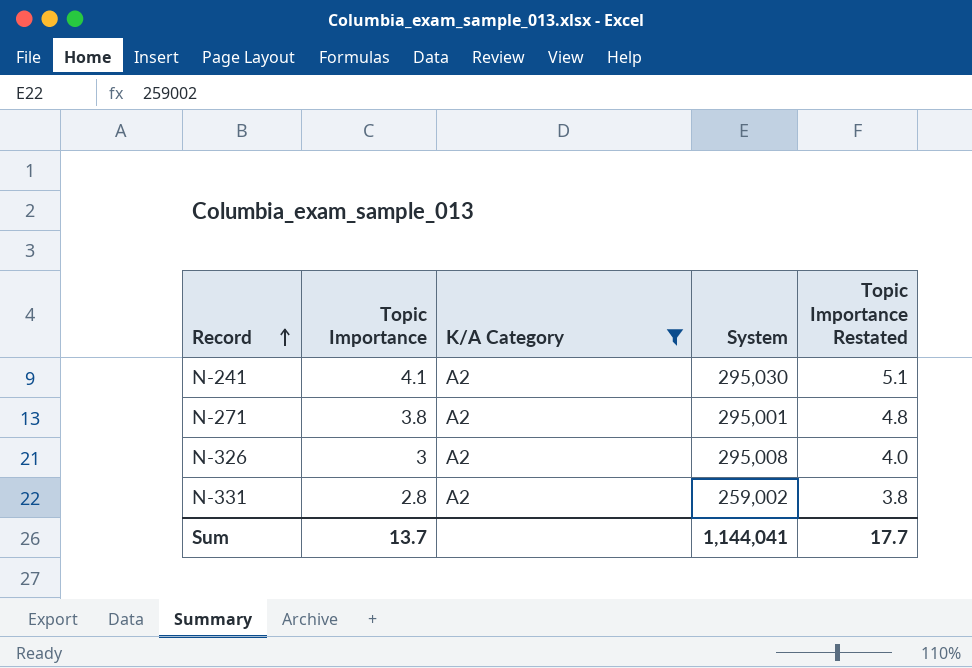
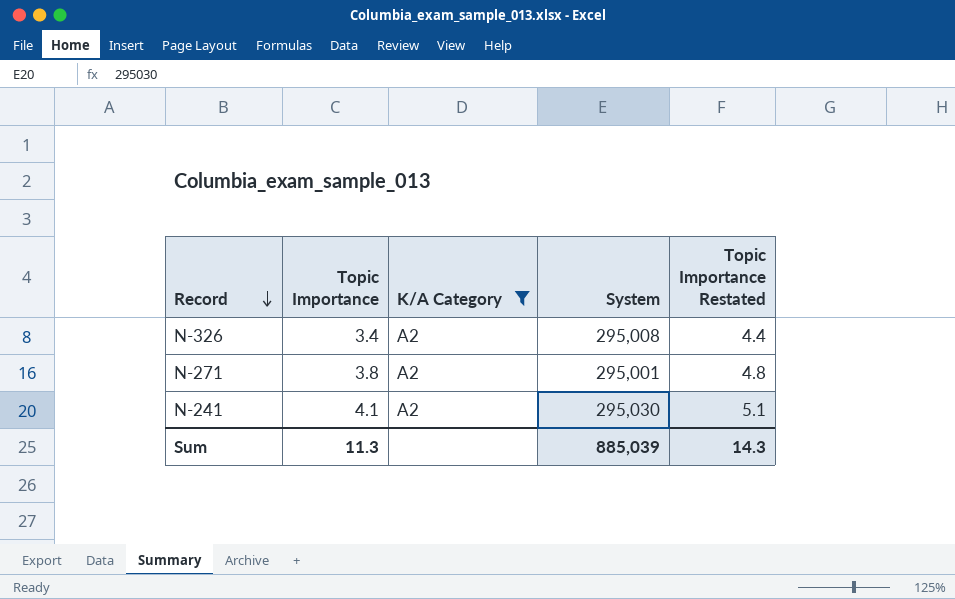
row order: Record ascending -> Record descending
row N-331: 2.8 | A2 | 259,002 | 3.8 -> none
N-326 | Topic Importance: 3 -> 3.4
N-326 | Topic Importance Restated: 4.0 -> 4.4
Sum | Topic Importance: 13.7 -> 11.3
Sum | System: 1,144,041 -> 885,039
Sum | Topic Importance Restated: 17.7 -> 14.3

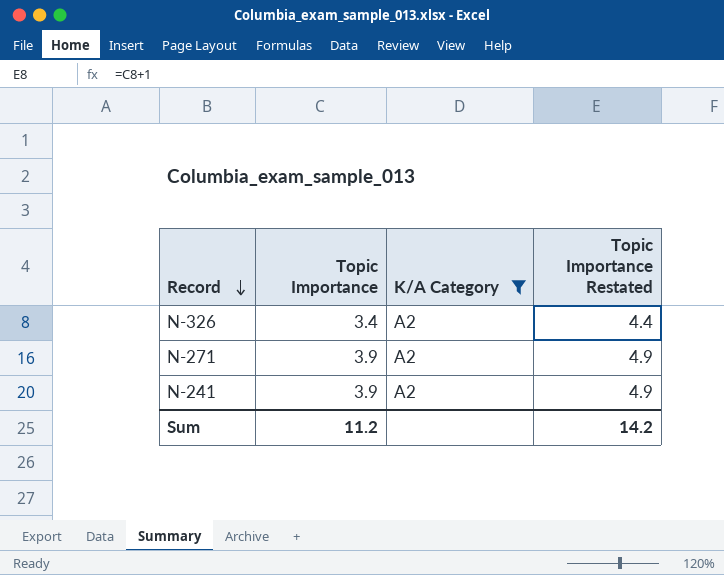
column System | position: 4 -> none
N-271 | Topic Importance: 3.8 -> 3.9
N-271 | Topic Importance Restated: 4.8 -> 4.9
N-241 | Topic Importance: 4.1 -> 3.9
N-241 | Topic Importance Restated: 5.1 -> 4.9
Sum | Topic Importance: 11.3 -> 11.2
Sum | Topic Importance Restated: 14.3 -> 14.2

